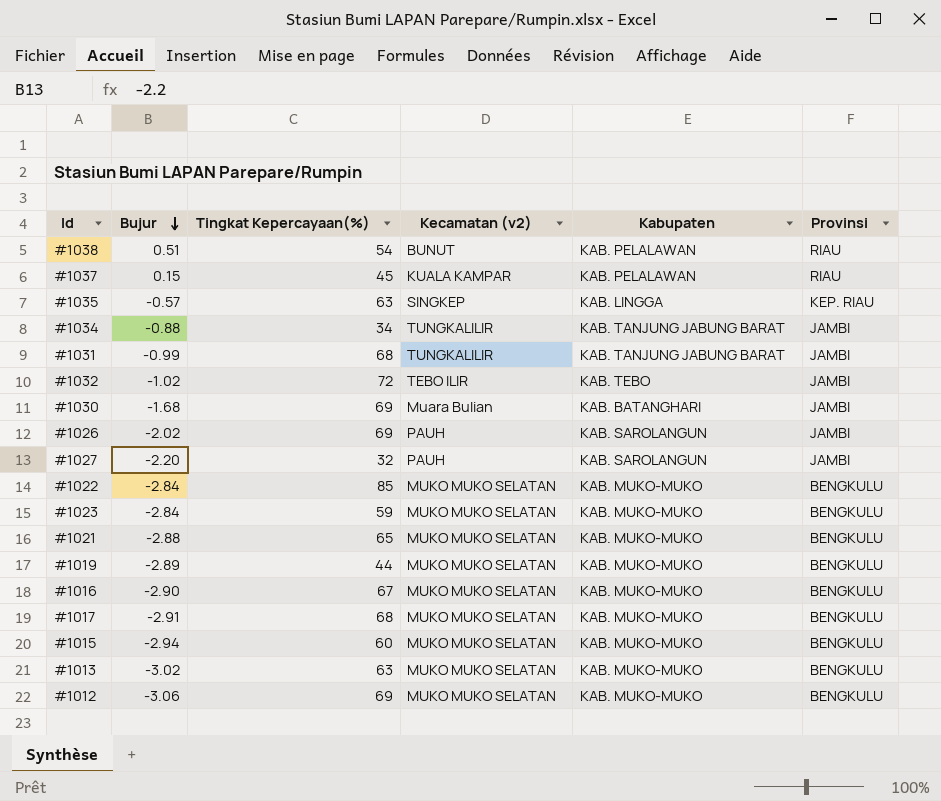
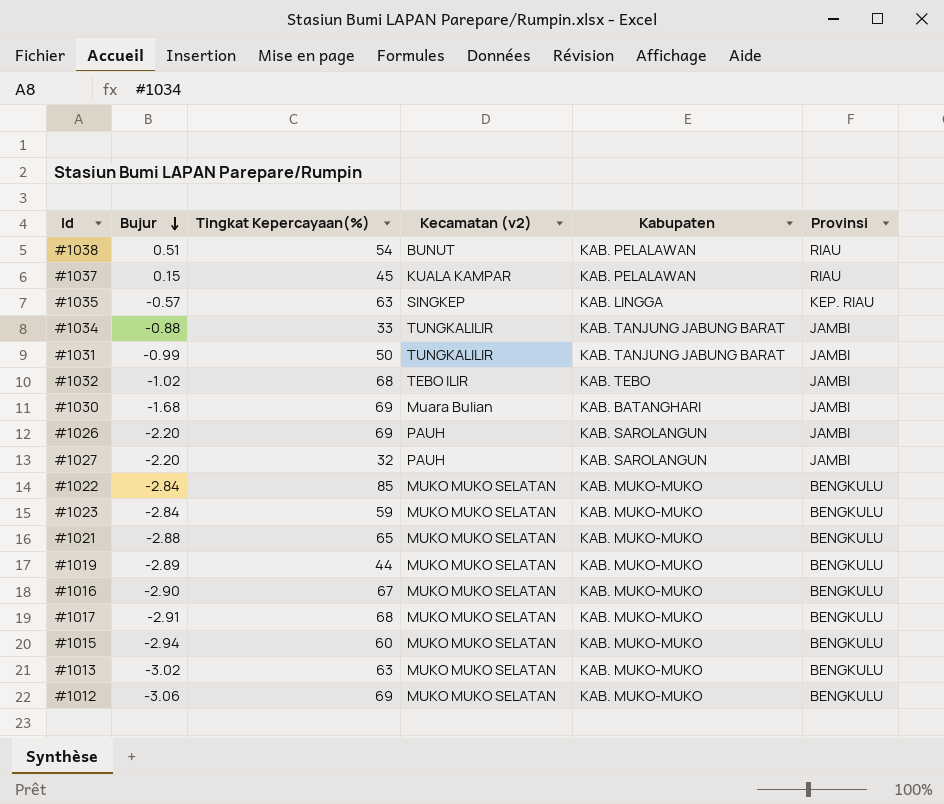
#1034 | Tingkat Kepercayaan(%): 34 -> 33
#1031 | Tingkat Kepercayaan(%): 68 -> 50
#1032 | Tingkat Kepercayaan(%): 72 -> 68
#1026 | Bujur: -2.02 -> -2.20

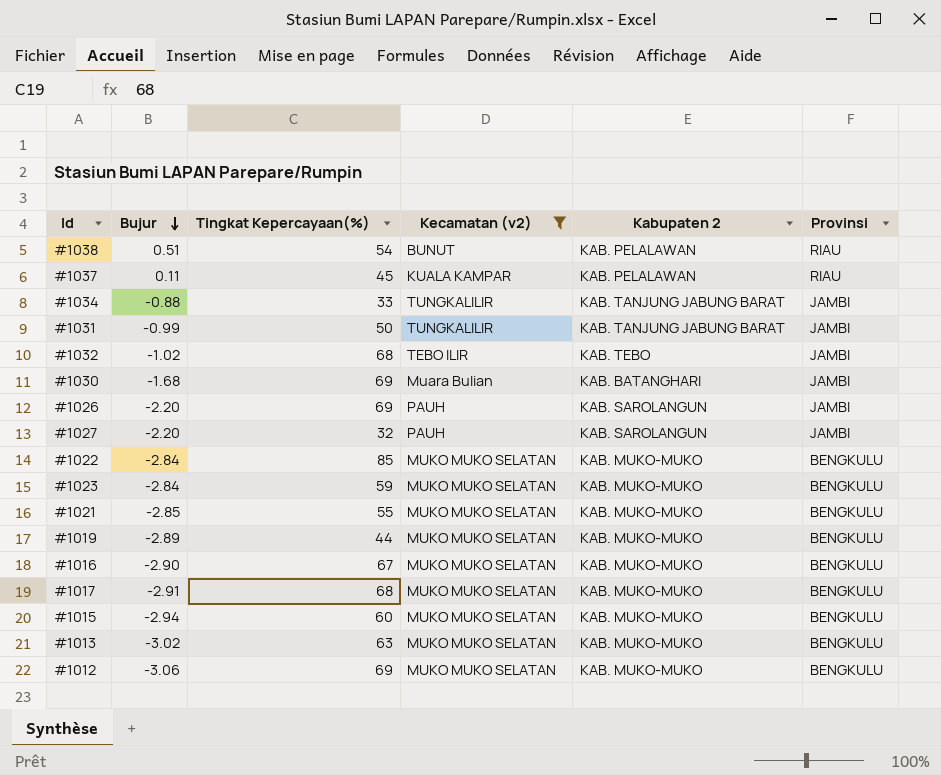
filter: none -> Kecamatan (v2) != SINGKEP
column name: Kabupaten -> Kabupaten 2
#1037 | Bujur: 0.15 -> 0.11
#1021 | Bujur: -2.88 -> -2.85
#1021 | Tingkat Kepercayaan(%): 65 -> 55

